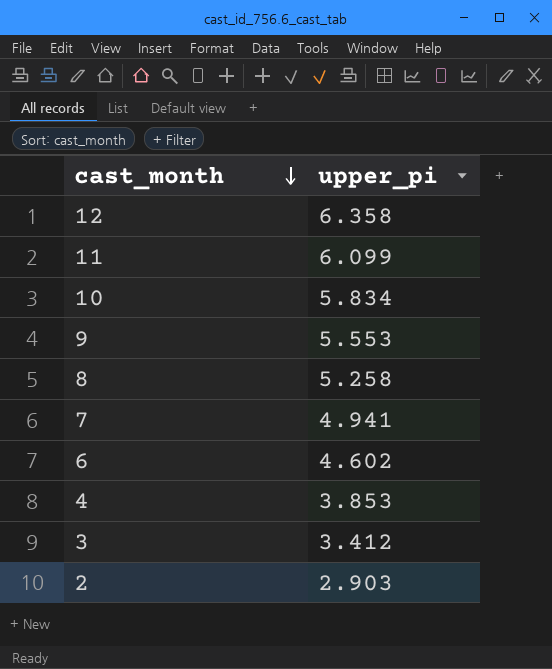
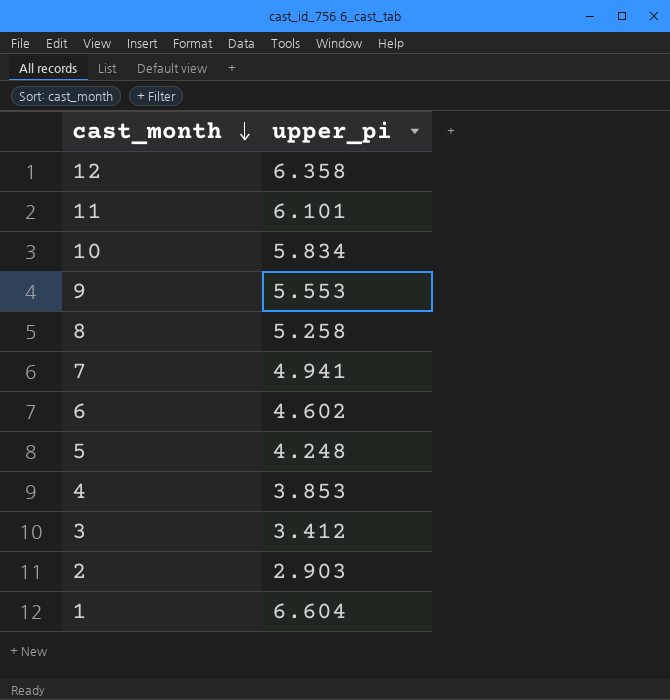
11 | upper_pi: 6.099 -> 6.101
row 5: none -> 4.248
row 1: none -> 6.604

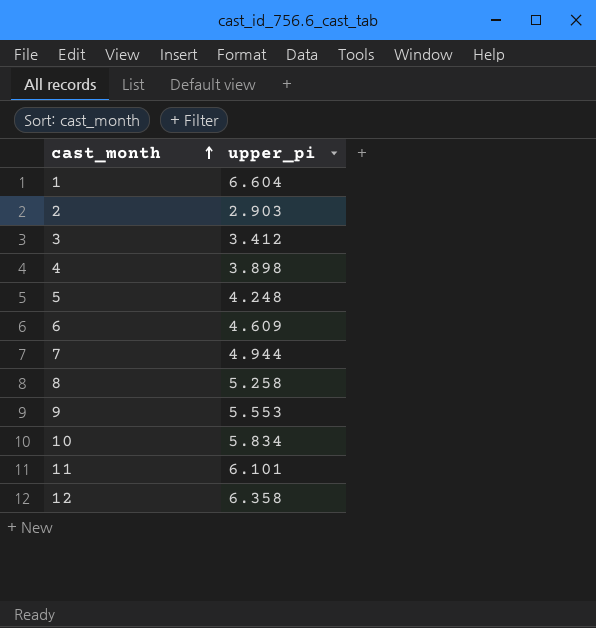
row order: cast_month descending -> cast_month ascending
4 | upper_pi: 3.853 -> 3.898
6 | upper_pi: 4.602 -> 4.609
7 | upper_pi: 4.941 -> 4.944

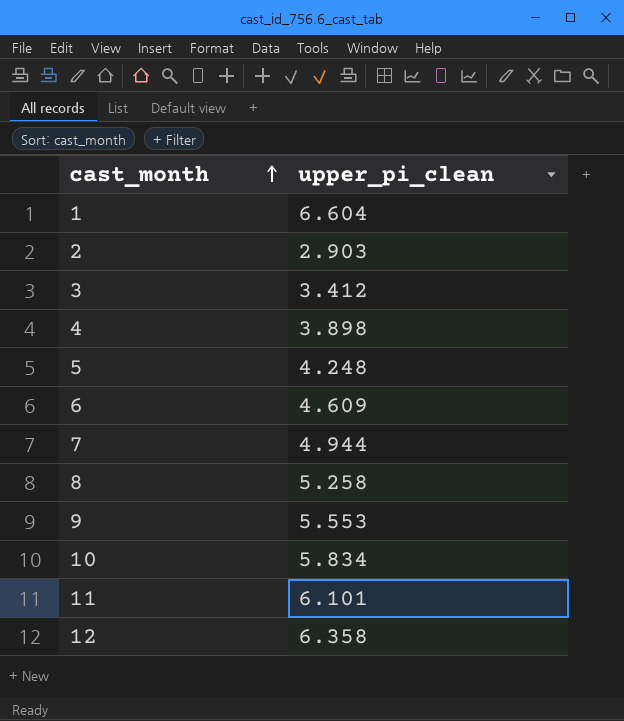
column name: upper_pi -> upper_pi_clean

